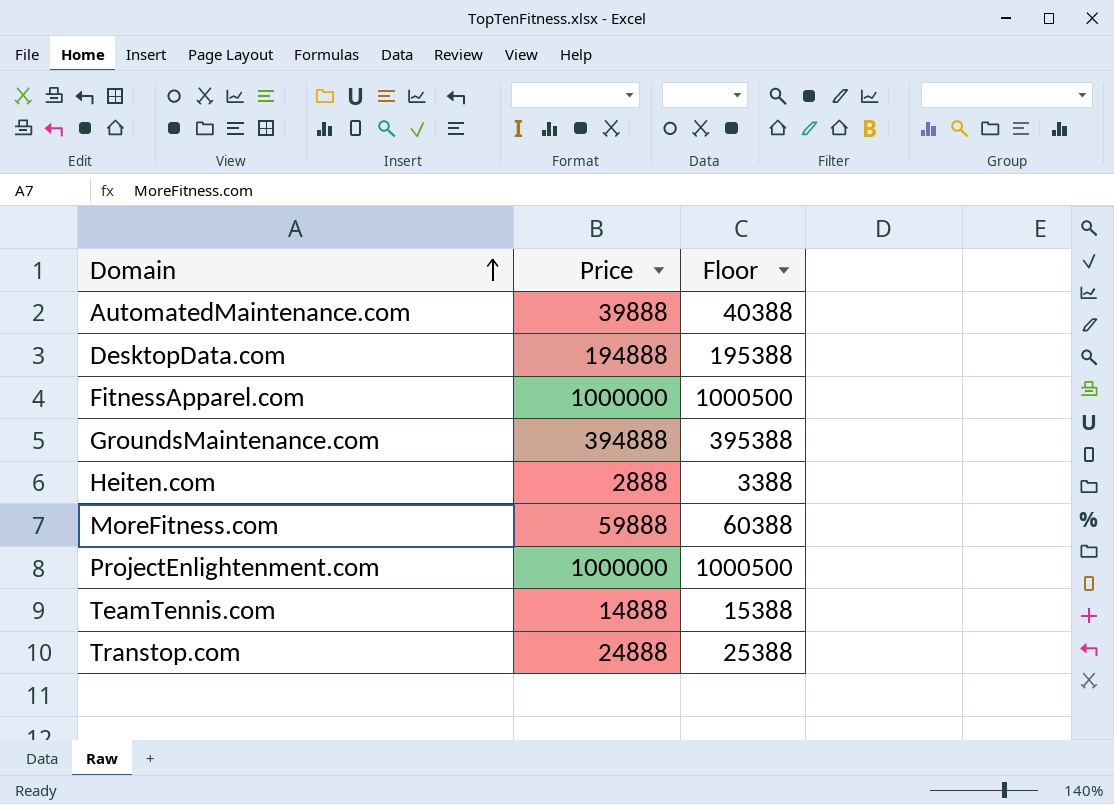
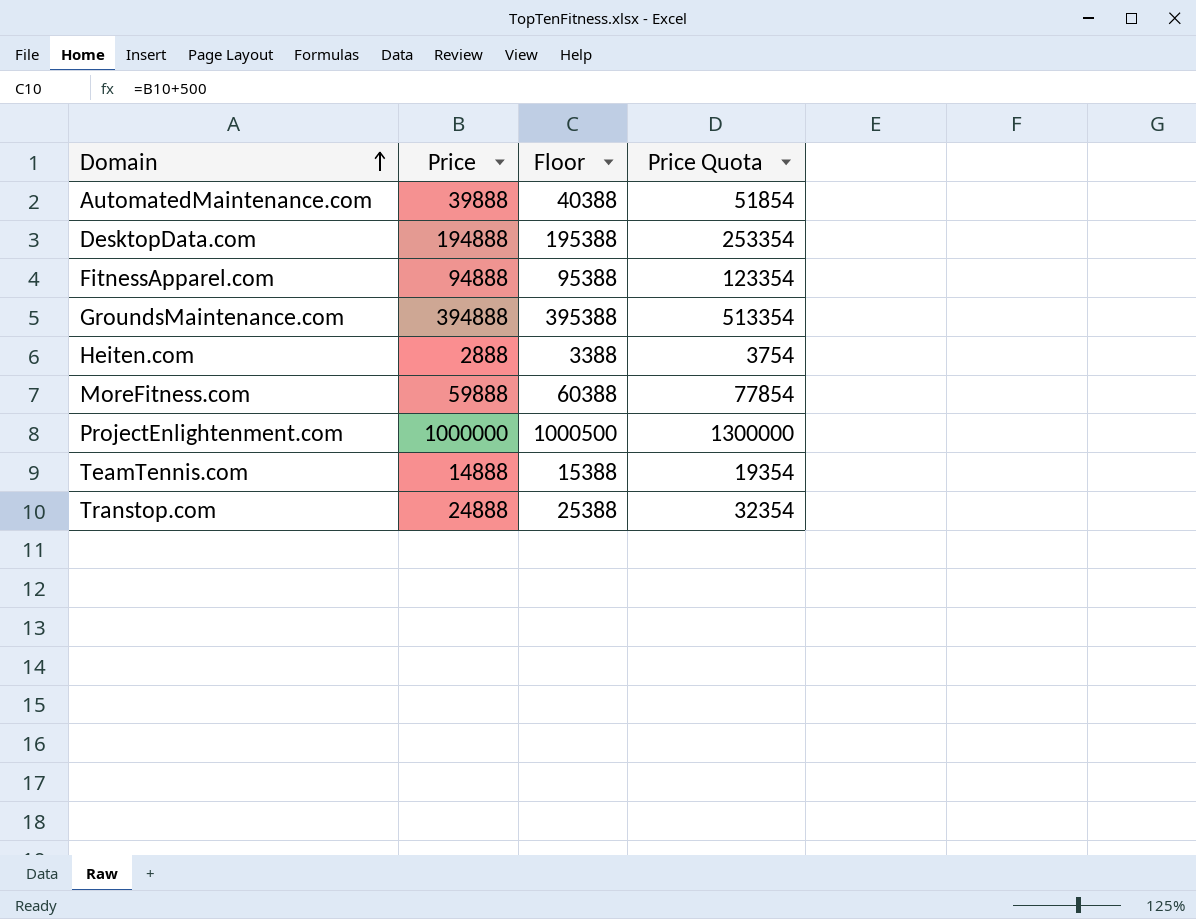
column Price Quota | formula: none -> [Price] * 1.3
FitnessApparel.com | Price: 1000000 -> 94888
FitnessApparel.com | Floor: 1000500 -> 95388

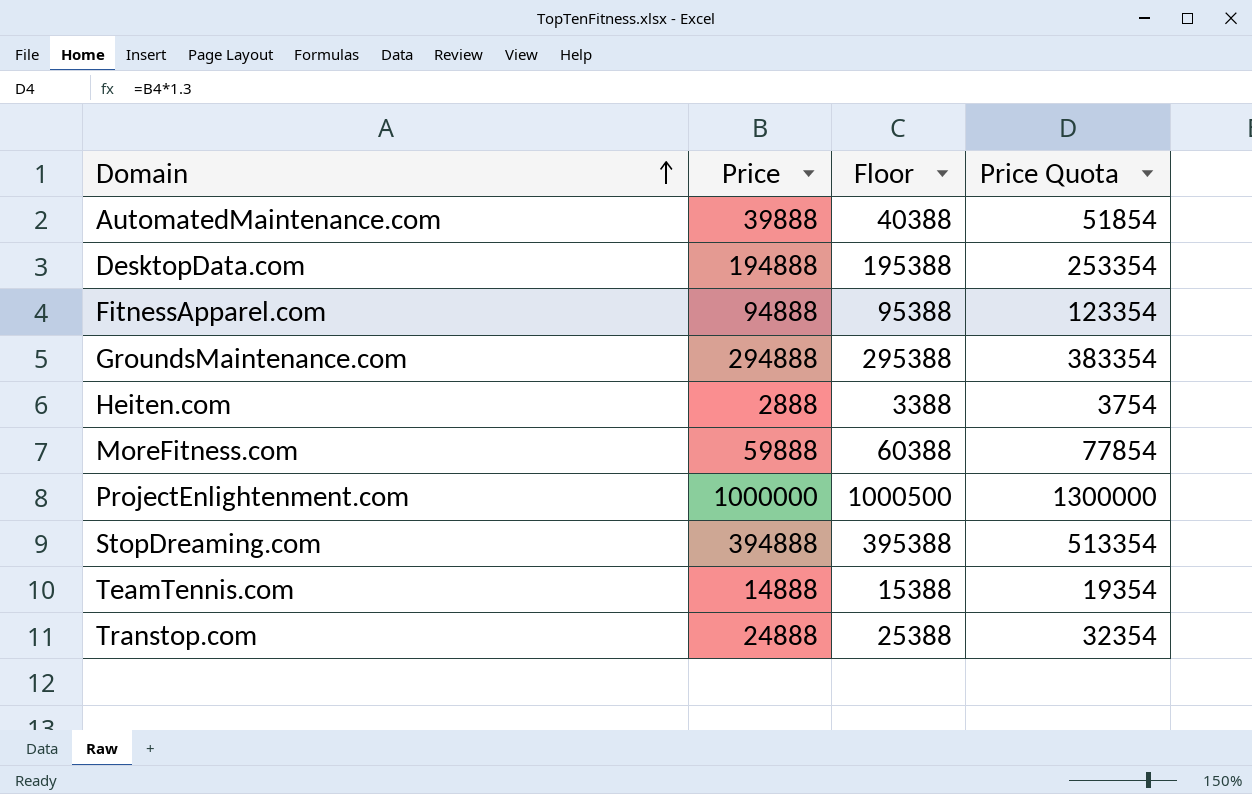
GroundsMaintenance.com | Price: 394888 -> 294888
GroundsMaintenance.com | Floor: 395388 -> 295388
GroundsMaintenance.com | Price Quota: 513354 -> 383354
row StopDreaming.com: none -> 394888 | 395388 | 513354

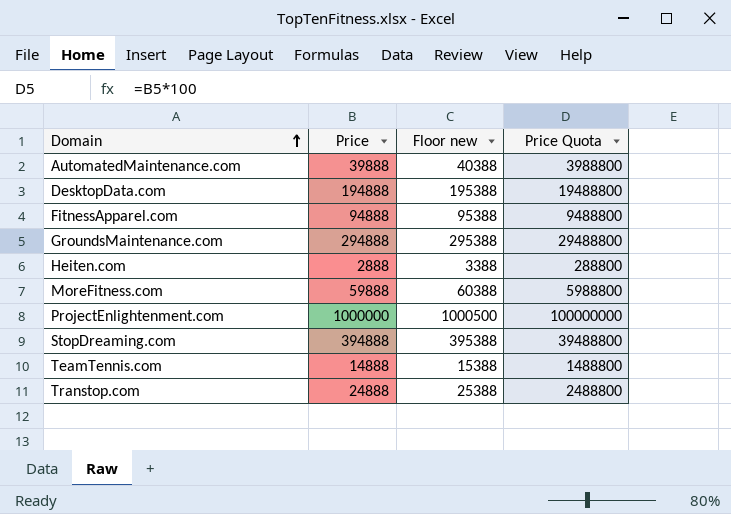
column name: Floor -> Floor new
column Price Quota | formula: [Price] * 1.3 -> [Price] * 100

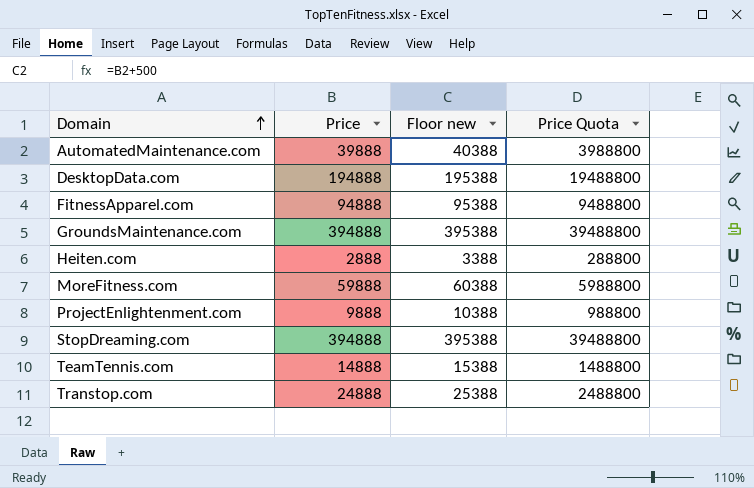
GroundsMaintenance.com | Price: 294888 -> 394888
GroundsMaintenance.com | Floor new: 295388 -> 395388
GroundsMaintenance.com | Price Quota: 29488800 -> 39488800
ProjectEnlightenment.com | Price: 1000000 -> 9888
ProjectEnlightenment.com | Floor new: 1000500 -> 10388
ProjectEnlightenment.com | Price Quota: 100000000 -> 988800

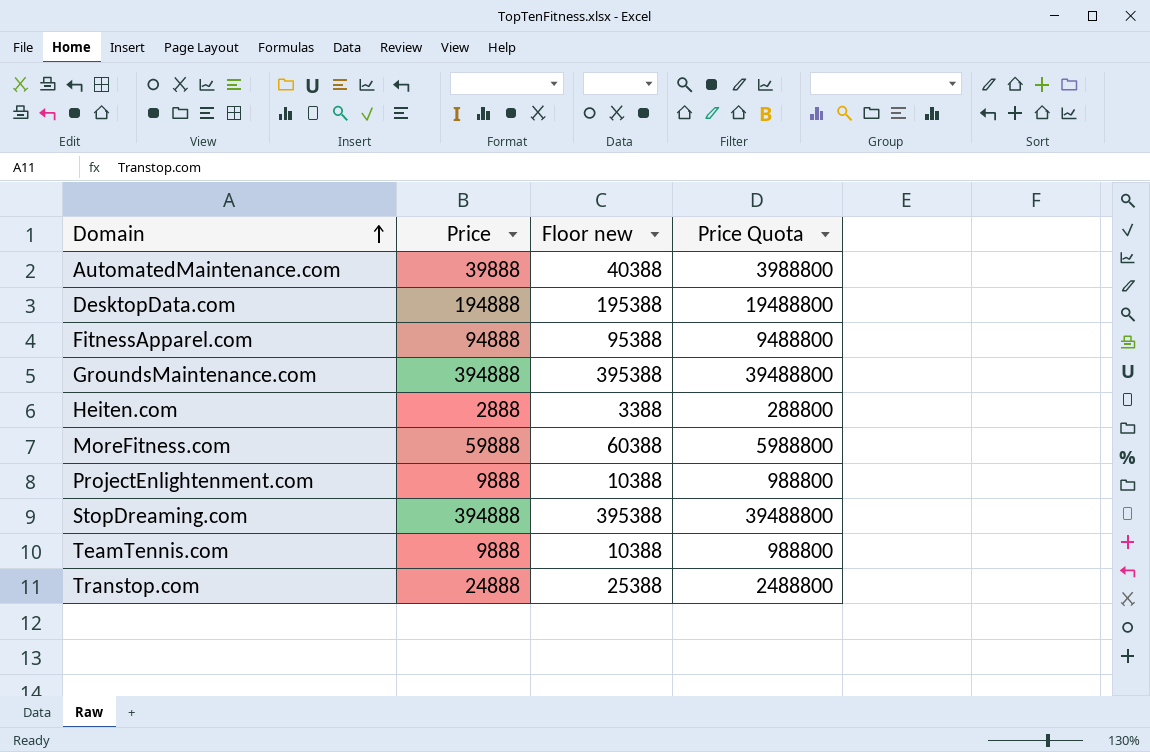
TeamTennis.com | Price: 14888 -> 9888
TeamTennis.com | Floor new: 15388 -> 10388
TeamTennis.com | Price Quota: 1488800 -> 988800

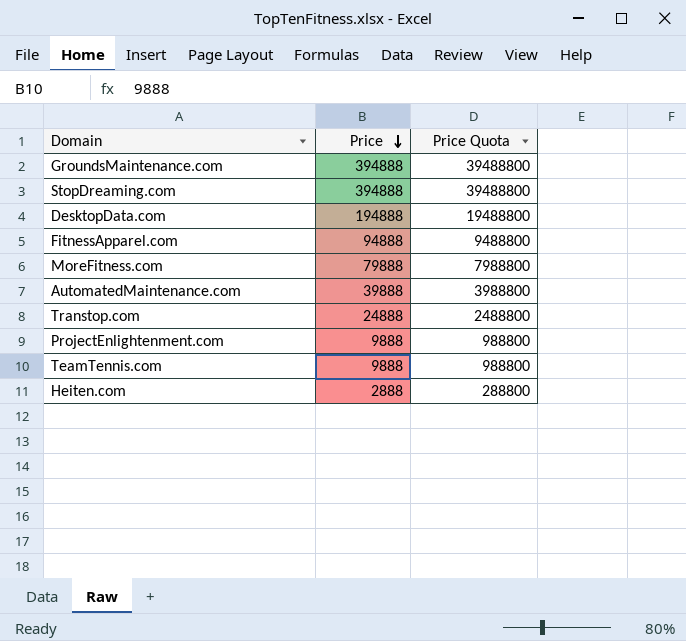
row order: Domain ascending -> Price descending
column Floor new | formula: [Price] + 500 -> none
MoreFitness.com | Price: 59888 -> 79888
MoreFitness.com | Price Quota: 5988800 -> 7988800

